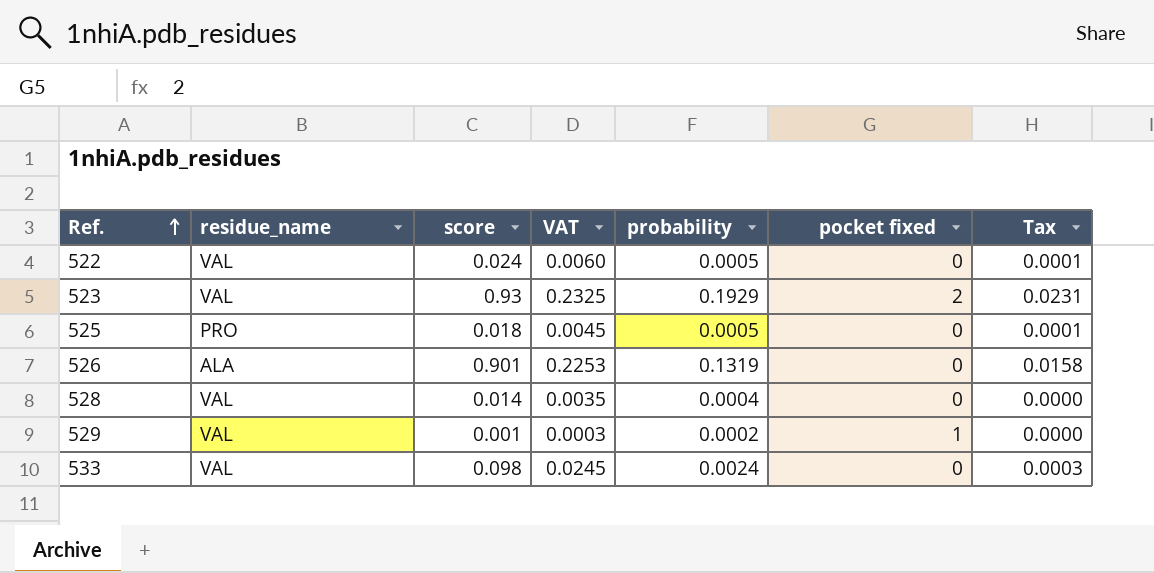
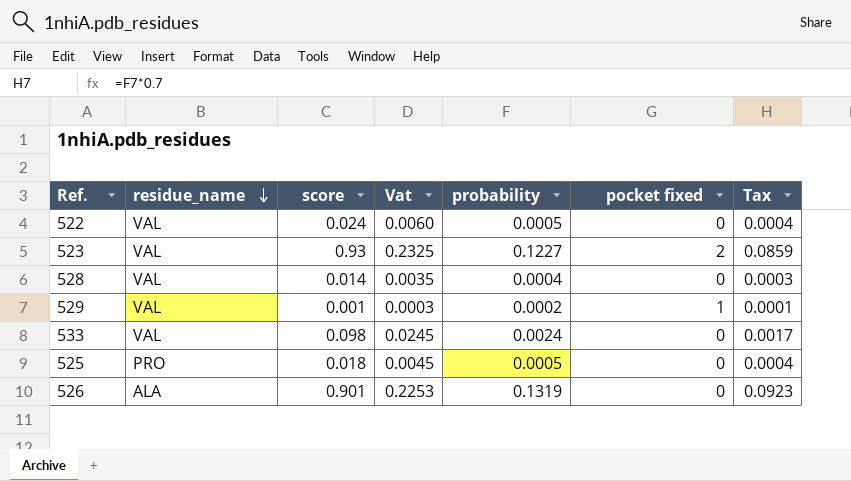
row order: Ref. ascending -> residue_name descending
column name: VAT -> Vat
column Tax | formula: [probability] * 0.12 -> [probability] * 0.7
523 | probability: 0.1929 -> 0.1227

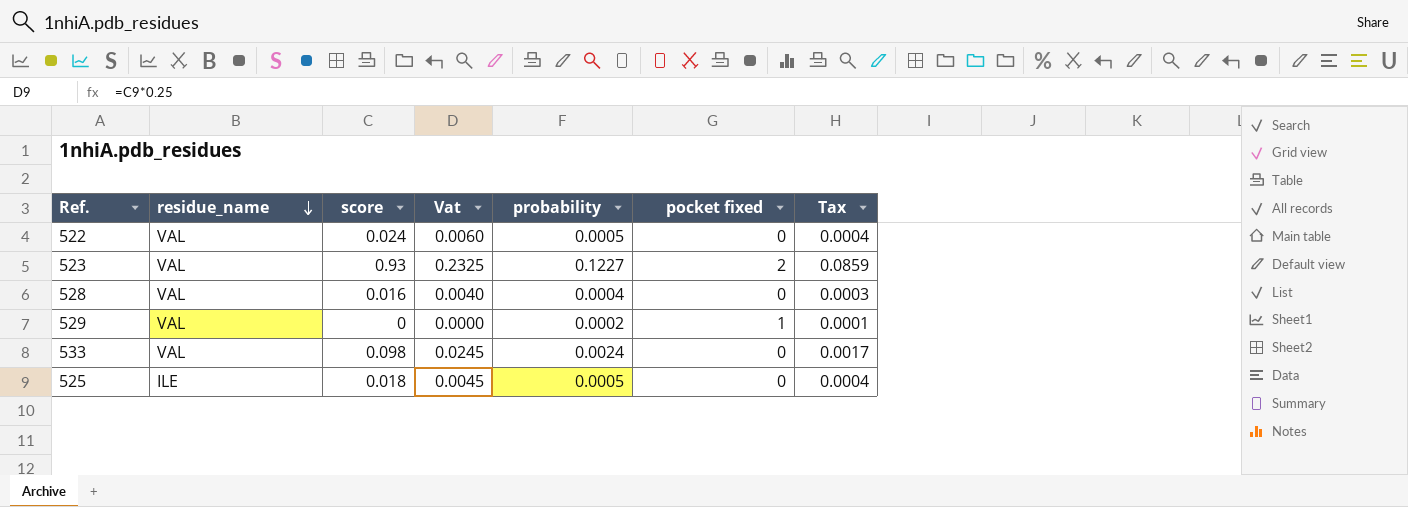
row 526: ALA | 0.901 | 0.2253 | 0.1319 | 0 | 0.0923 -> none
528 | score: 0.014 -> 0.016
528 | Vat: 0.0035 -> 0.0040
529 | score: 0.001 -> 0
529 | Vat: 0.0003 -> 0.0000
525 | residue_name: PRO -> ILE

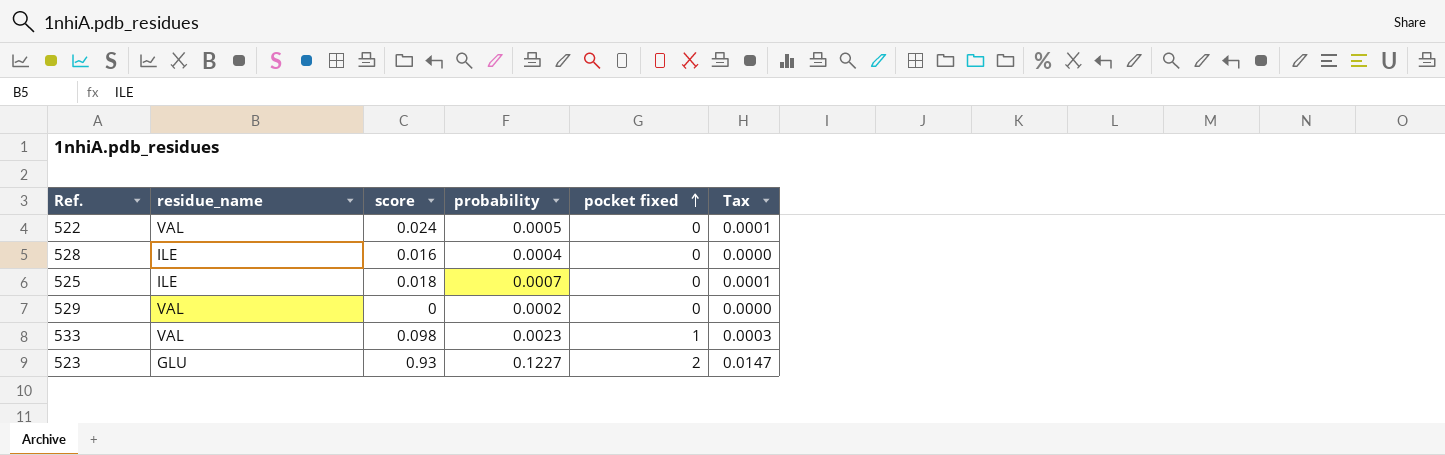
row order: residue_name descending -> pocket fixed ascending
column Vat | formula: [score] * 0.25 -> none
column Tax | formula: [probability] * 0.7 -> [probability] * 0.12
528 | residue_name: VAL -> ILE
525 | probability: 0.0005 -> 0.0007
529 | pocket fixed: 1 -> 0
533 | probability: 0.0024 -> 0.0023
533 | pocket fixed: 0 -> 1
523 | residue_name: VAL -> GLU

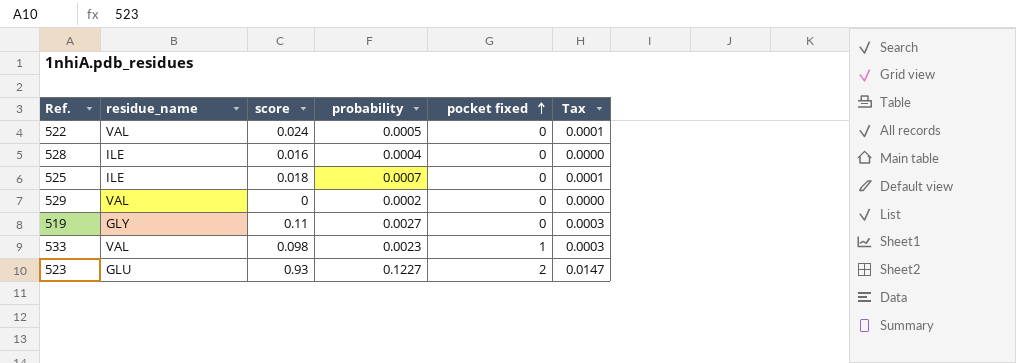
row 519: none -> GLY | 0.11 | 0.0027 | 0 | 0.0003

